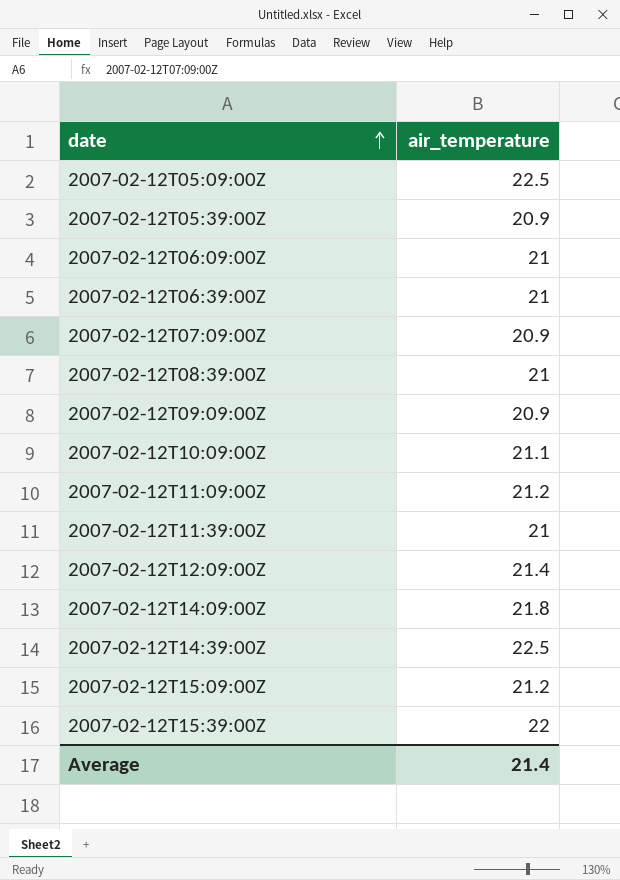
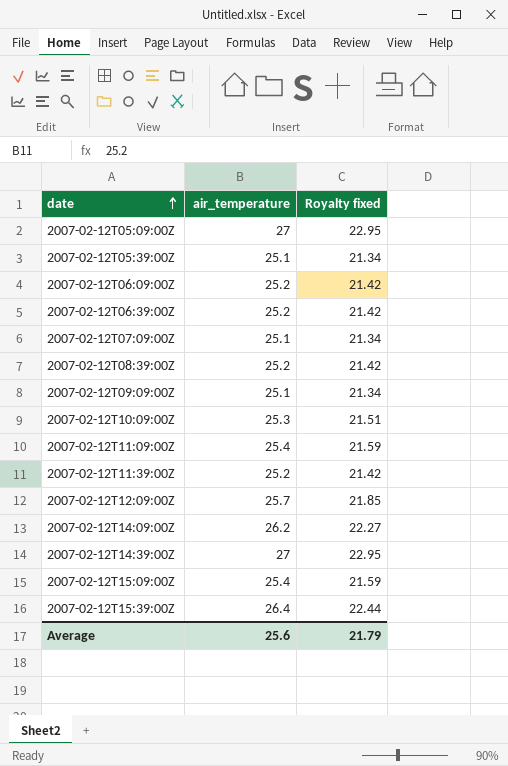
column Royalty fixed | formula: none -> [air_temperature] * 0.85
2007-02-12T05:09:00Z | air_temperature: 22.5 -> 27
2007-02-12T05:39:00Z | air_temperature: 20.9 -> 25.1
2007-02-12T06:09:00Z | air_temperature: 21 -> 25.2
2007-02-12T06:39:00Z | air_temperature: 21 -> 25.2
2007-02-12T07:09:00Z | air_temperature: 20.9 -> 25.1
2007-02-12T08:39:00Z | air_temperature: 21 -> 25.2
2007-02-12T09:09:00Z | air_temperature: 20.9 -> 25.1
2007-02-12T10:09:00Z | air_temperature: 21.1 -> 25.3
2007-02-12T11:09:00Z | air_temperature: 21.2 -> 25.4
2007-02-12T11:39:00Z | air_temperature: 21 -> 25.2
2007-02-12T12:09:00Z | air_temperature: 21.4 -> 25.7
2007-02-12T14:09:00Z | air_temperature: 21.8 -> 26.2
2007-02-12T14:39:00Z | air_temperature: 22.5 -> 27
2007-02-12T15:09:00Z | air_temperature: 21.2 -> 25.4
2007-02-12T15:39:00Z | air_temperature: 22 -> 26.4
Average | air_temperature: 21.4 -> 25.6

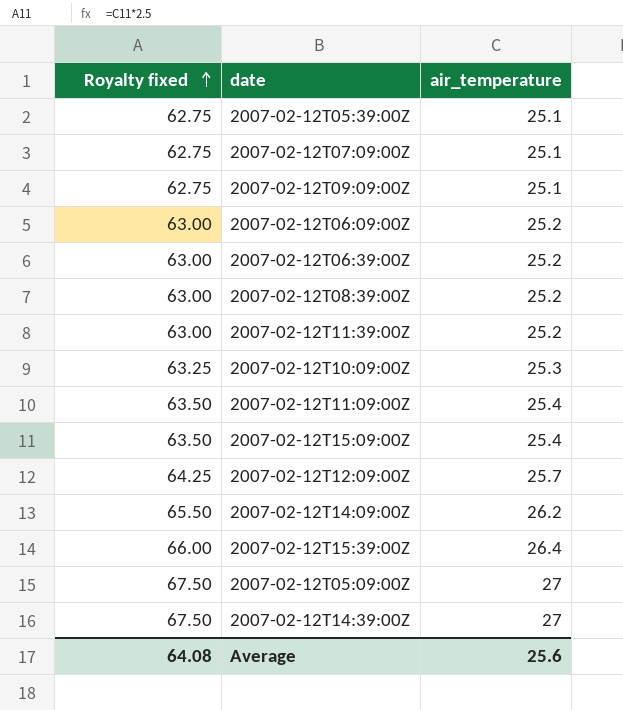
row order: date ascending -> Royalty fixed ascending
column Royalty fixed | formula: [air_temperature] * 0.85 -> [air_temperature] * 2.5
column Royalty fixed | position: 3 -> 1
Average | Royalty fixed: 21.79 -> 64.08

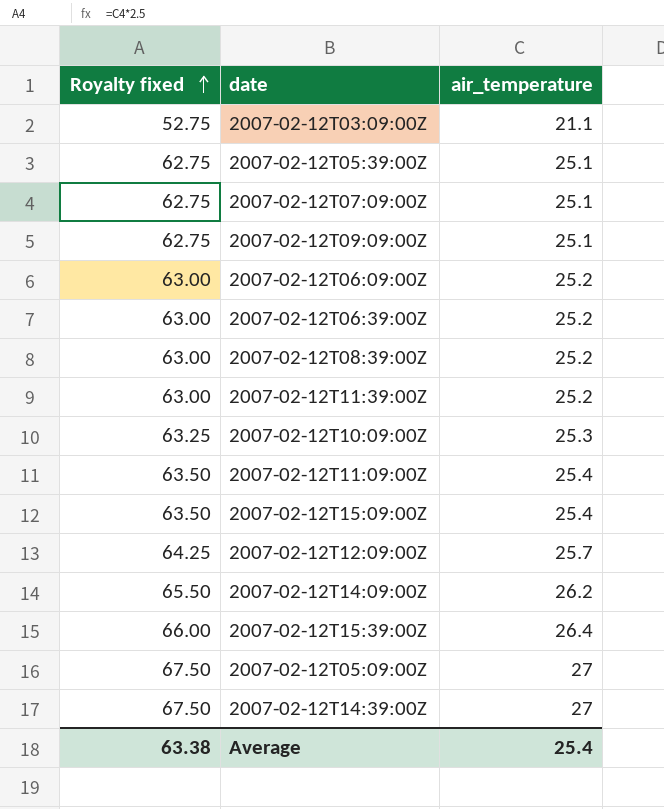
row 2007-02-12T03:09:00Z: none -> 52.75 | 21.1
Average | Royalty fixed: 64.08 -> 63.38
Average | air_temperature: 25.6 -> 25.4

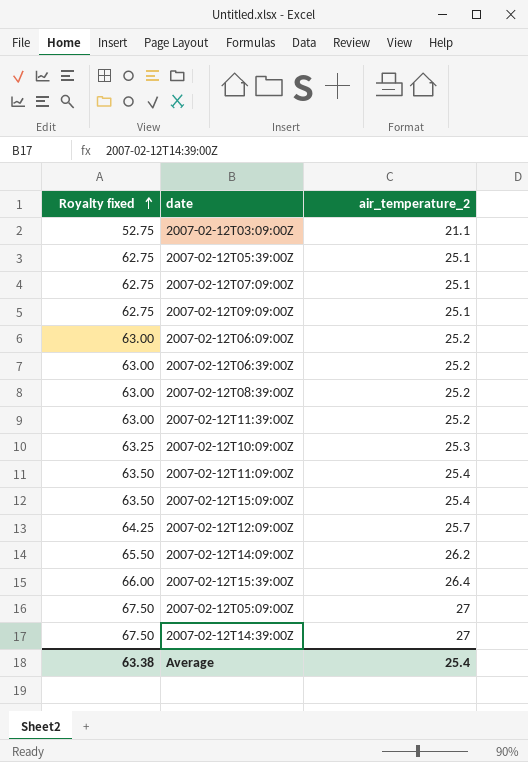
column name: air_temperature -> air_temperature_2

